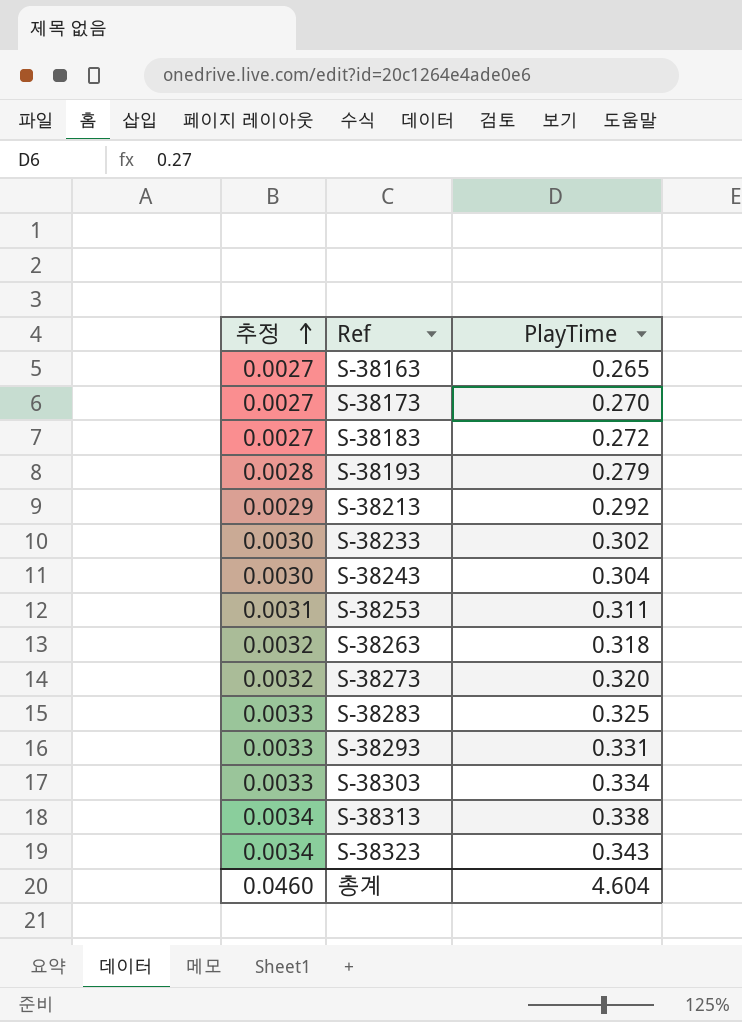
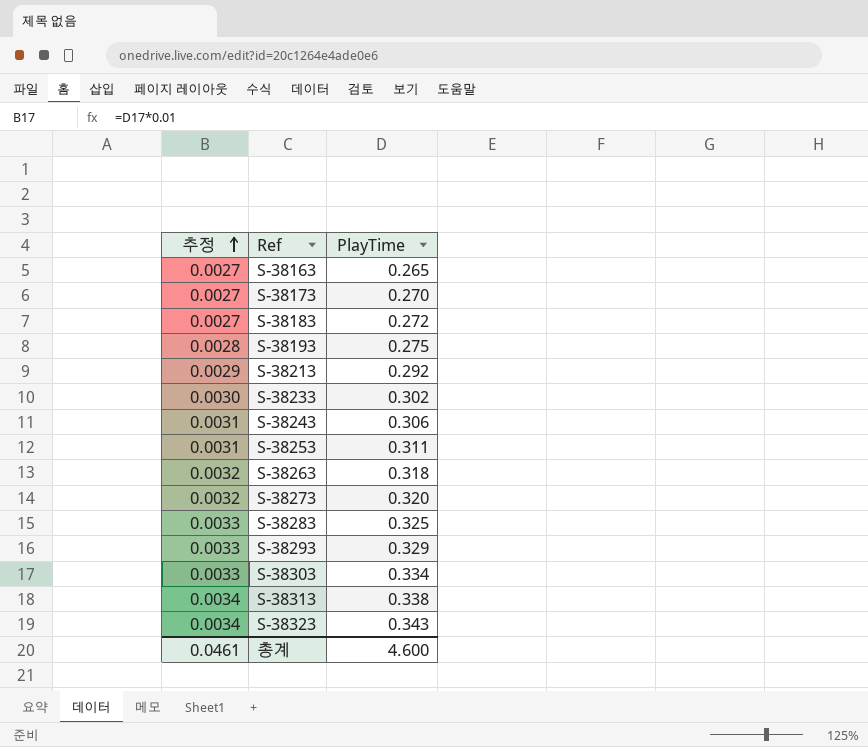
S-38193 | PlayTime: 0.279 -> 0.275
S-38243 | 추정: 0.0030 -> 0.0031
S-38243 | PlayTime: 0.304 -> 0.306
S-38293 | PlayTime: 0.331 -> 0.329
총계 | 추정: 0.0460 -> 0.0461
총계 | PlayTime: 4.604 -> 4.600

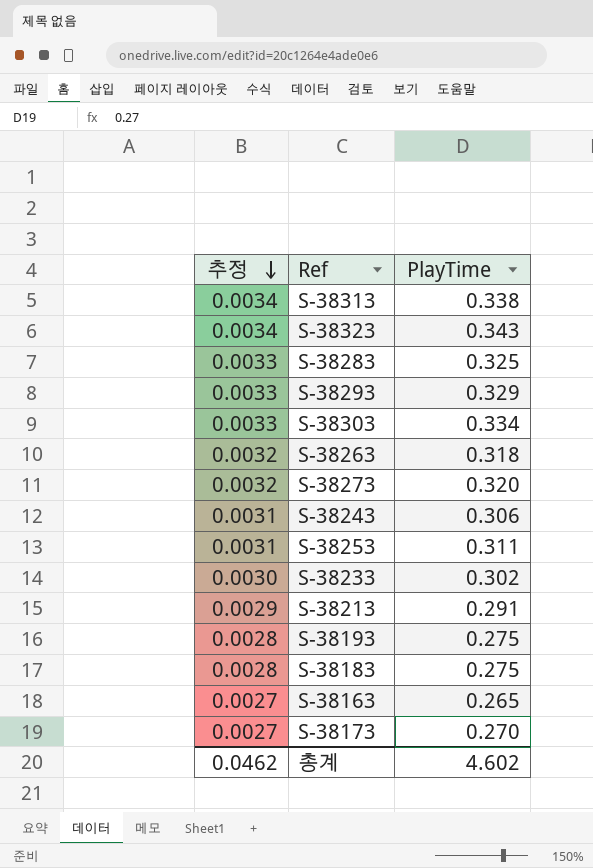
row order: 추정 ascending -> 추정 descending
S-38213 | PlayTime: 0.292 -> 0.291
S-38183 | 추정: 0.0027 -> 0.0028
S-38183 | PlayTime: 0.272 -> 0.275
총계 | 추정: 0.0461 -> 0.0462
총계 | PlayTime: 4.600 -> 4.602

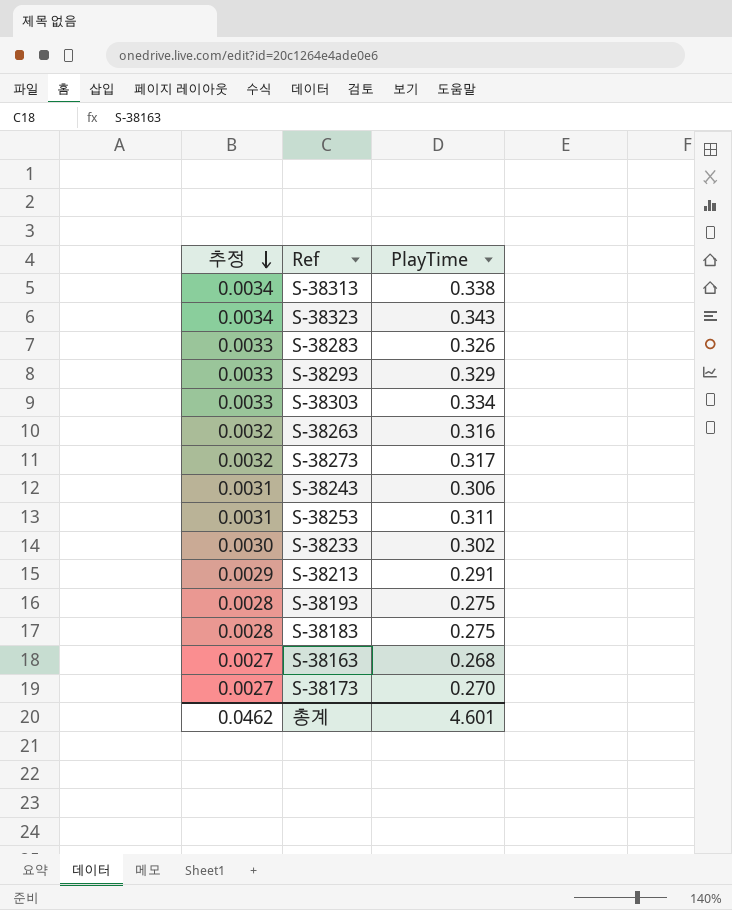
S-38283 | PlayTime: 0.325 -> 0.326
S-38263 | PlayTime: 0.318 -> 0.316
S-38273 | PlayTime: 0.320 -> 0.317
S-38163 | PlayTime: 0.265 -> 0.268
총계 | PlayTime: 4.602 -> 4.601

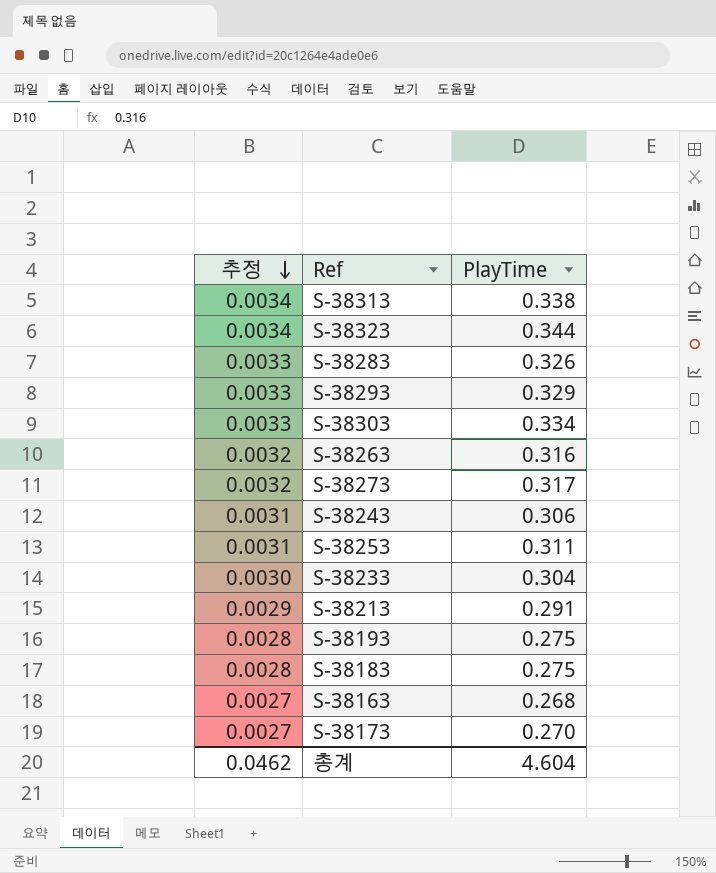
S-38323 | PlayTime: 0.343 -> 0.344
S-38233 | PlayTime: 0.302 -> 0.304
총계 | PlayTime: 4.601 -> 4.604

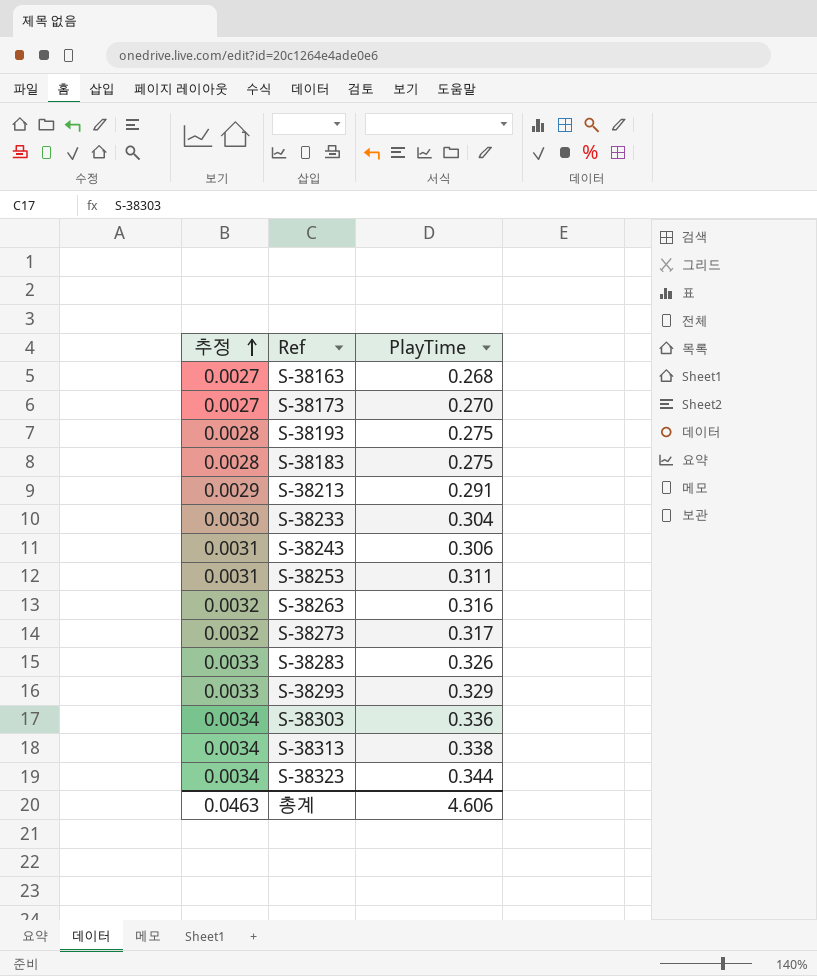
row order: 추정 descending -> 추정 ascending
S-38303 | 추정: 0.0033 -> 0.0034
S-38303 | PlayTime: 0.334 -> 0.336
총계 | 추정: 0.0462 -> 0.0463
총계 | PlayTime: 4.604 -> 4.606

